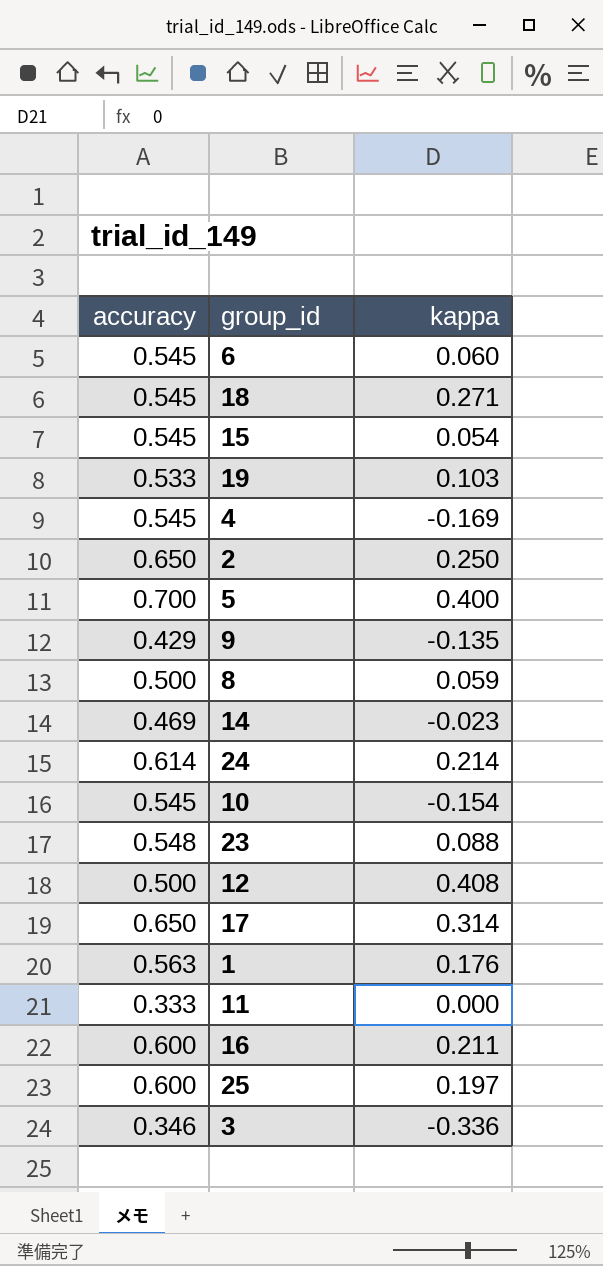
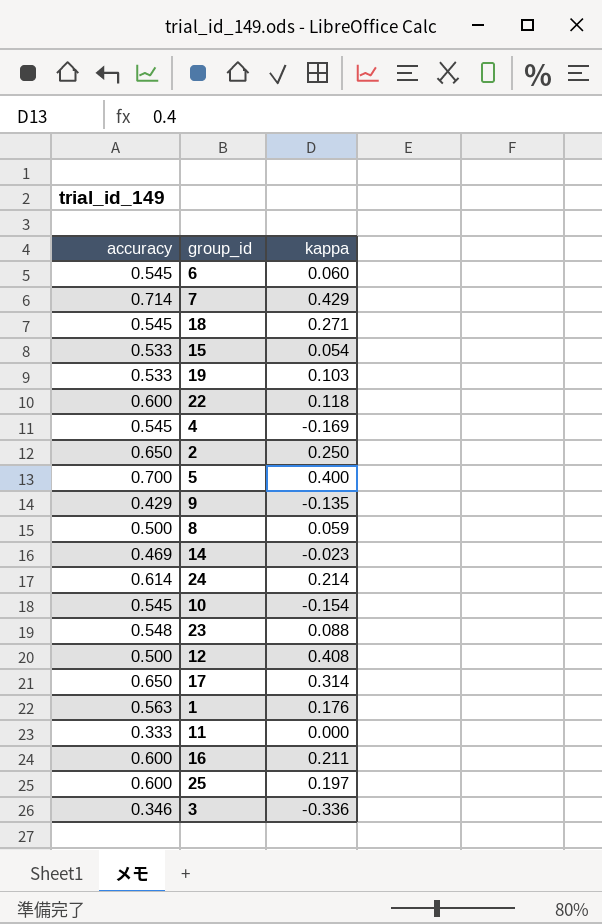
row 7: none -> 0.714 | 0.429
15 | accuracy: 0.545 -> 0.533
row 22: none -> 0.600 | 0.118

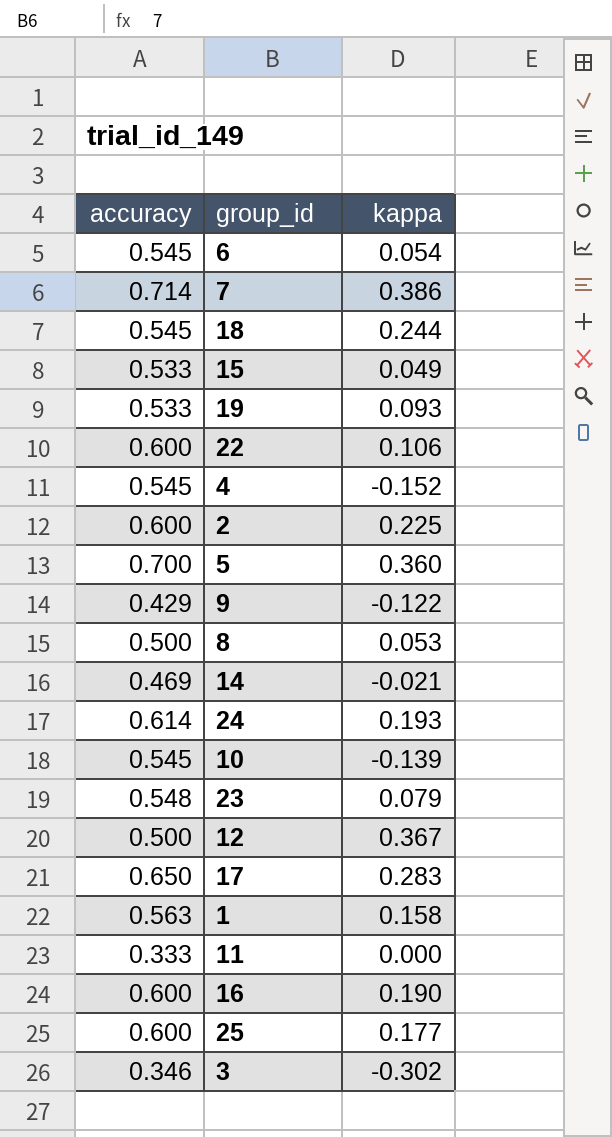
6 | kappa: 0.060 -> 0.054
7 | kappa: 0.429 -> 0.386
18 | kappa: 0.271 -> 0.244
15 | kappa: 0.054 -> 0.049
19 | kappa: 0.103 -> 0.093
22 | kappa: 0.118 -> 0.106
4 | kappa: -0.169 -> -0.152
2 | accuracy: 0.650 -> 0.600
2 | kappa: 0.250 -> 0.225
5 | kappa: 0.400 -> 0.360
9 | kappa: -0.135 -> -0.122
8 | kappa: 0.059 -> 0.053
14 | kappa: -0.023 -> -0.021
24 | kappa: 0.214 -> 0.193
10 | kappa: -0.154 -> -0.139
23 | kappa: 0.088 -> 0.079
12 | kappa: 0.408 -> 0.367
17 | kappa: 0.314 -> 0.283
1 | kappa: 0.176 -> 0.158
16 | kappa: 0.211 -> 0.190
25 | kappa: 0.197 -> 0.177
3 | kappa: -0.336 -> -0.302

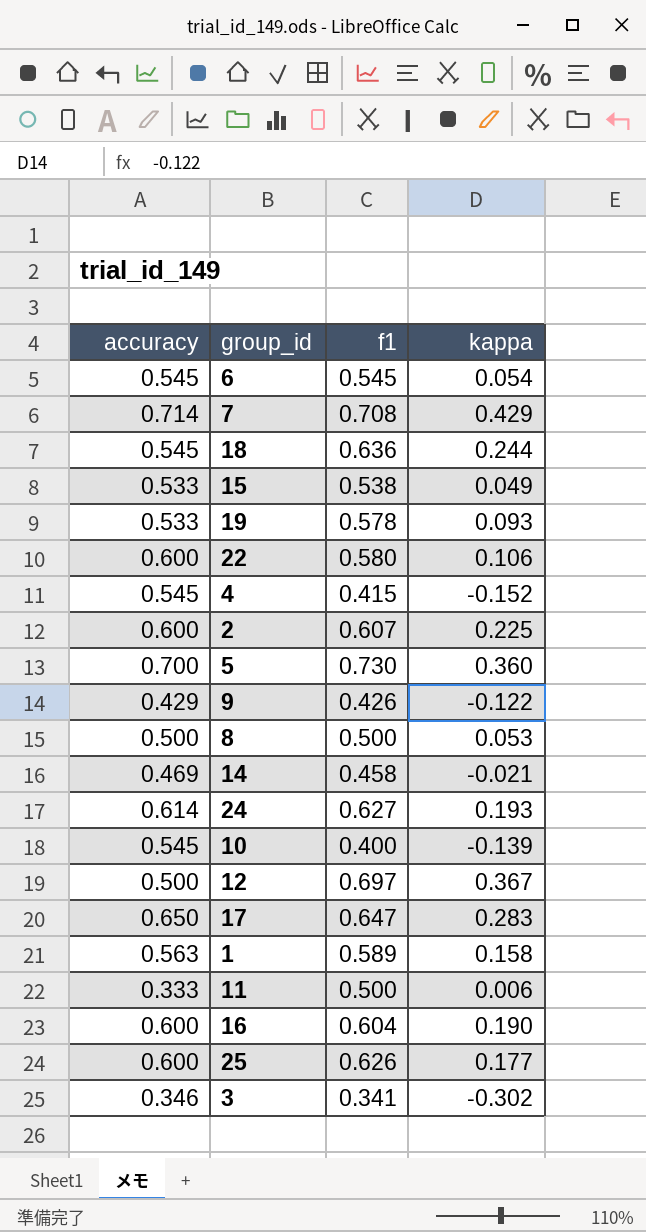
column f1 | position: none -> 3
row 23: 0.548 | 0.079 -> none
7 | kappa: 0.386 -> 0.429
11 | kappa: 0.000 -> 0.006

